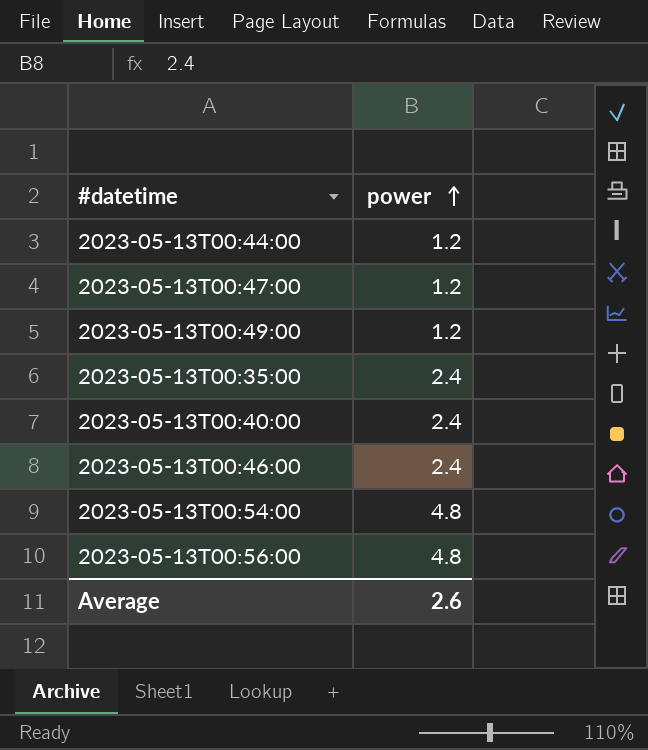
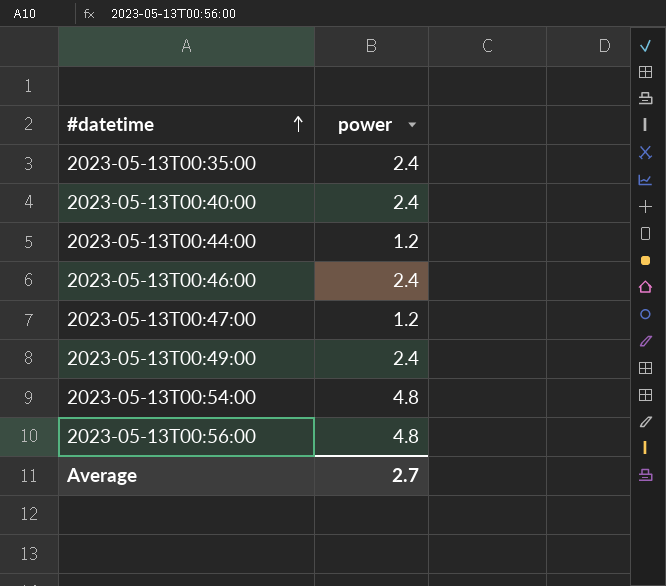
row order: power ascending -> #datetime ascending
2023-05-13T00:49:00 | power: 1.2 -> 2.4
Average | power: 2.6 -> 2.7

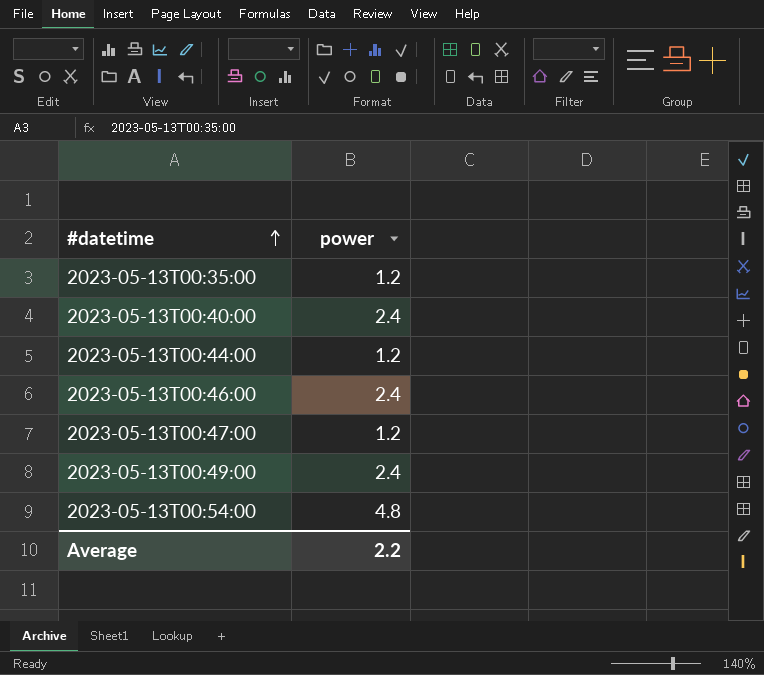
row 2023-05-13T00:56:00: 4.8 -> none
2023-05-13T00:35:00 | power: 2.4 -> 1.2
Average | power: 2.7 -> 2.2

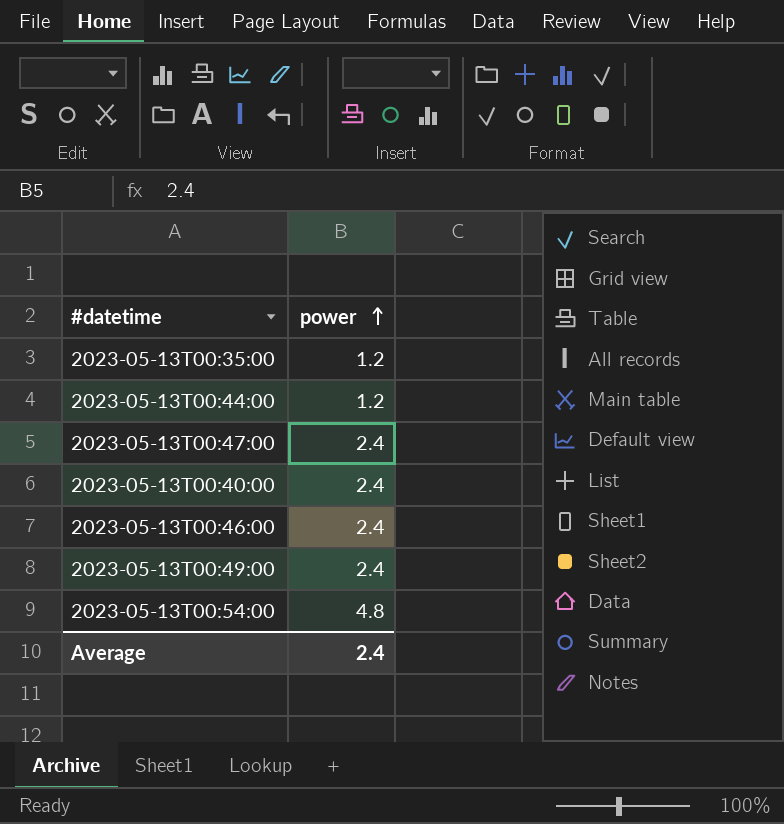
row order: #datetime ascending -> power ascending
2023-05-13T00:47:00 | power: 1.2 -> 2.4
Average | power: 2.2 -> 2.4

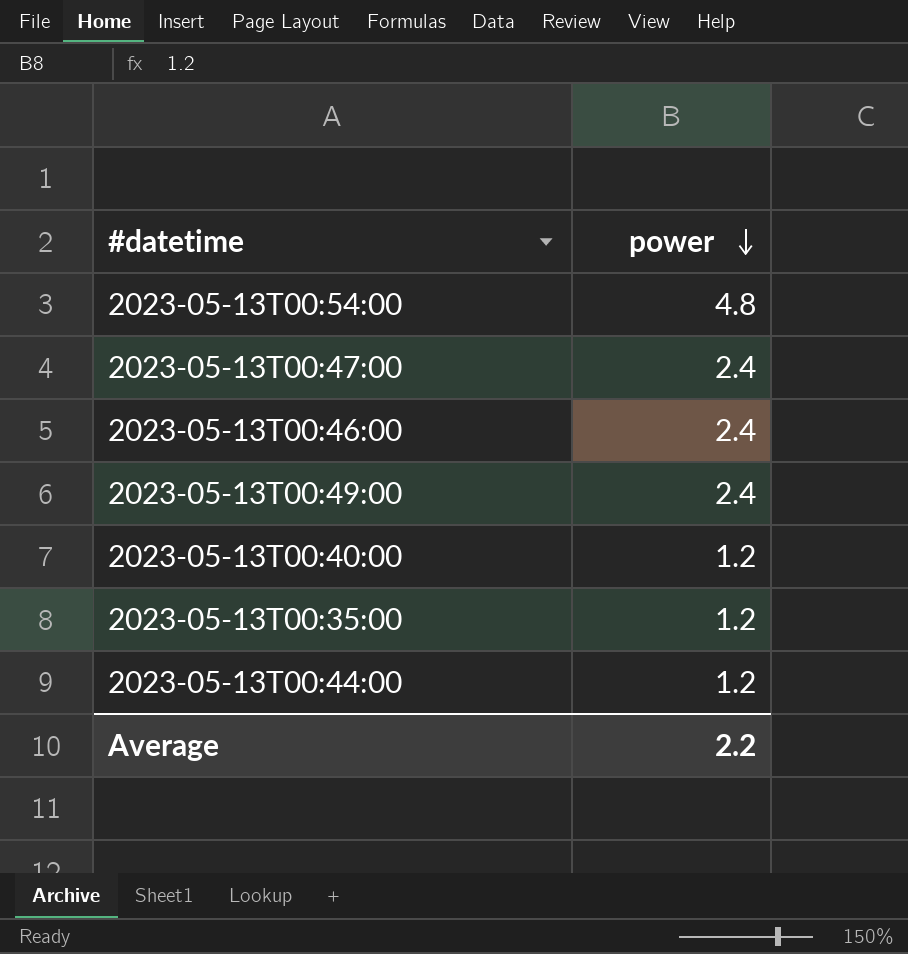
row order: power ascending -> power descending
2023-05-13T00:40:00 | power: 2.4 -> 1.2
Average | power: 2.4 -> 2.2

